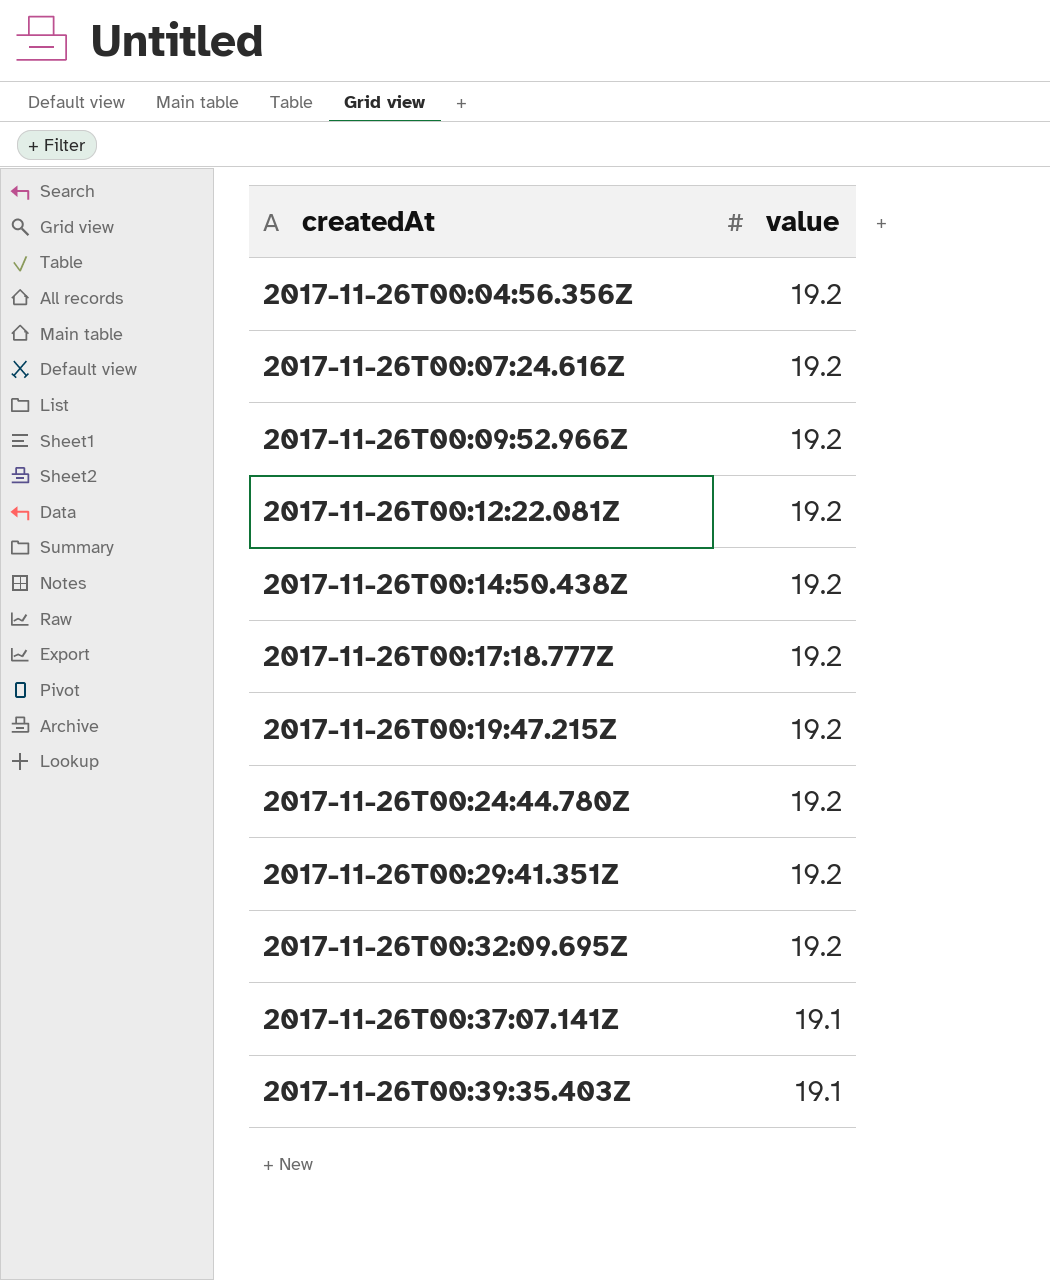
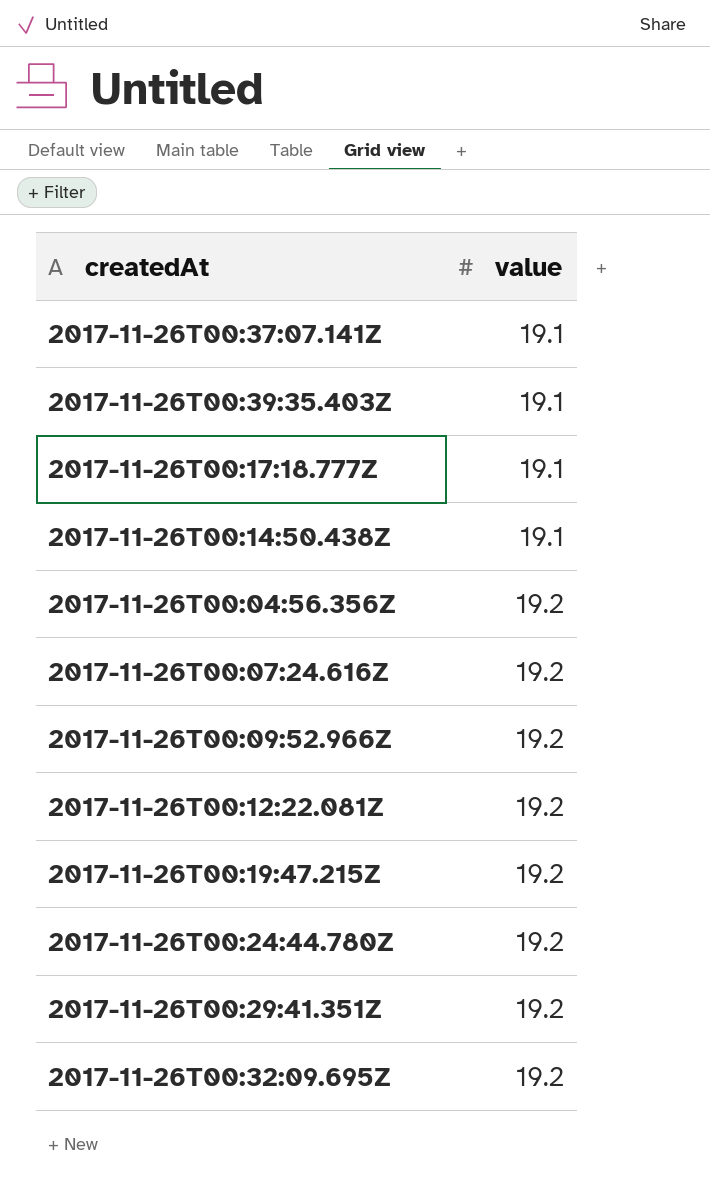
row order: createdAt ascending -> value ascending
2017-11-26T00:17:18.777Z | value: 19.2 -> 19.1
2017-11-26T00:14:50.438Z | value: 19.2 -> 19.1

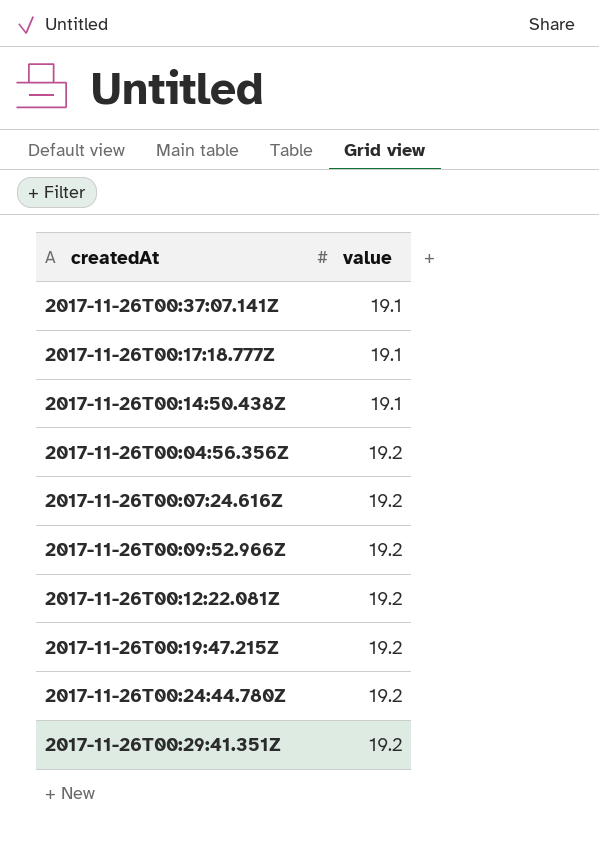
row 2017-11-26T00:39:35.403Z: 19.1 -> none
row 2017-11-26T00:32:09.695Z: 19.2 -> none

